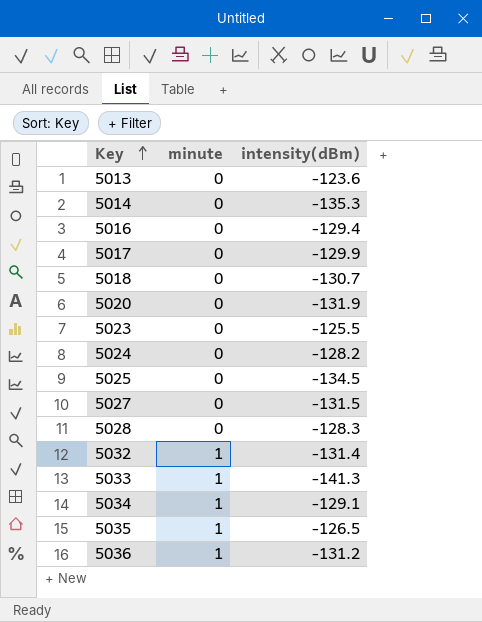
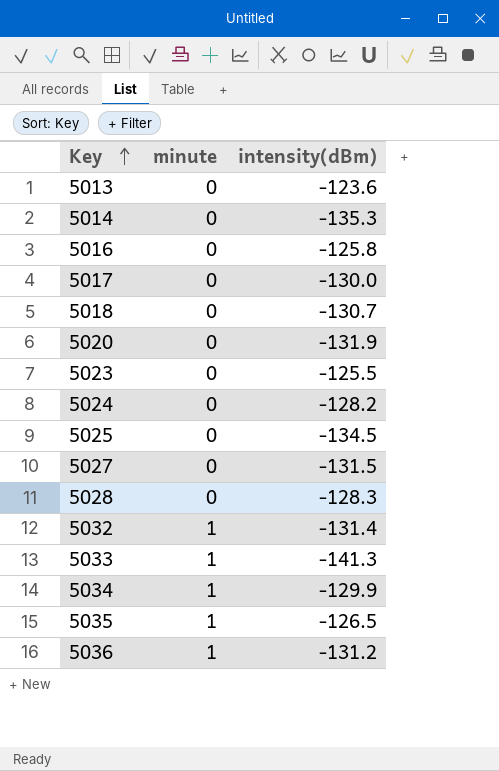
5016 | intensity(dBm): -129.4 -> -125.8
5017 | intensity(dBm): -129.9 -> -130.0
5034 | intensity(dBm): -129.1 -> -129.9

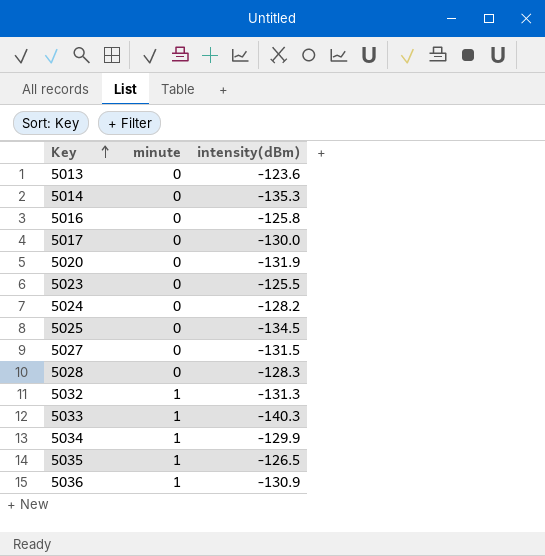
row 5018: 0 | -130.7 -> none
5032 | intensity(dBm): -131.4 -> -131.3
5033 | intensity(dBm): -141.3 -> -140.3
5036 | intensity(dBm): -131.2 -> -130.9

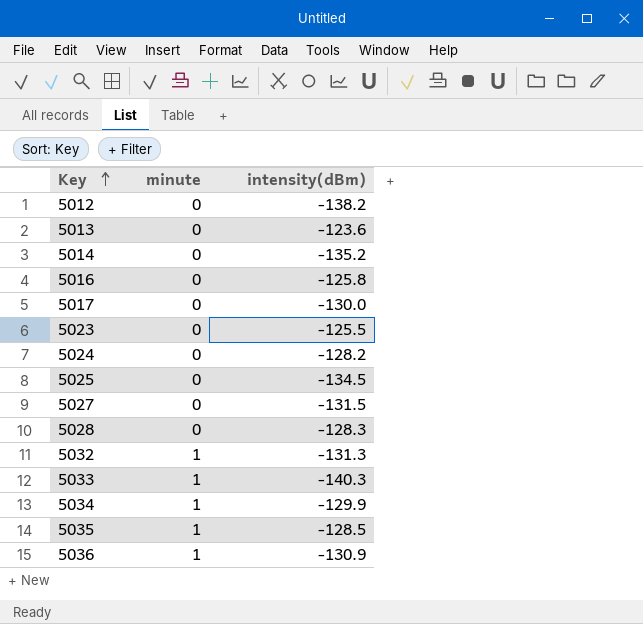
row 5020: 0 | -131.9 -> none
row 5012: none -> 0 | -138.2
5014 | intensity(dBm): -135.3 -> -135.2
5035 | intensity(dBm): -126.5 -> -128.5

